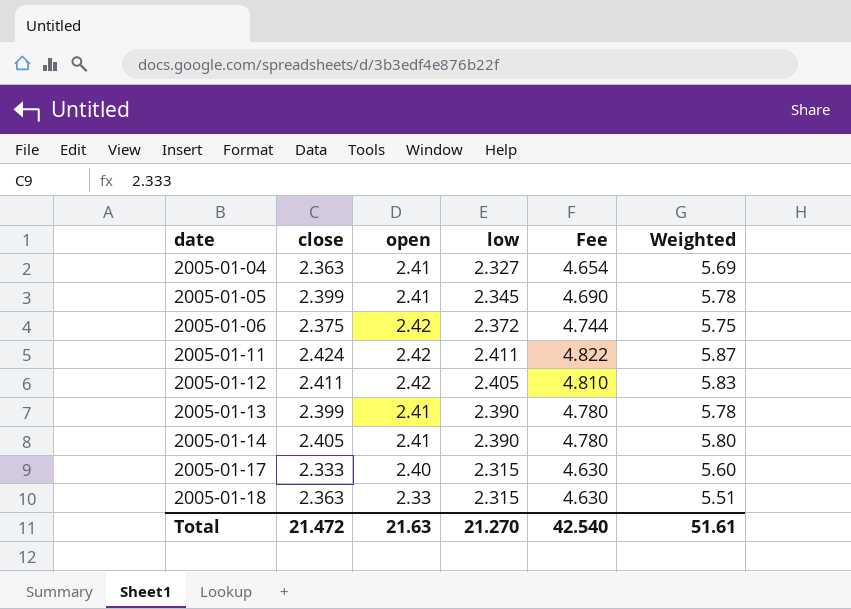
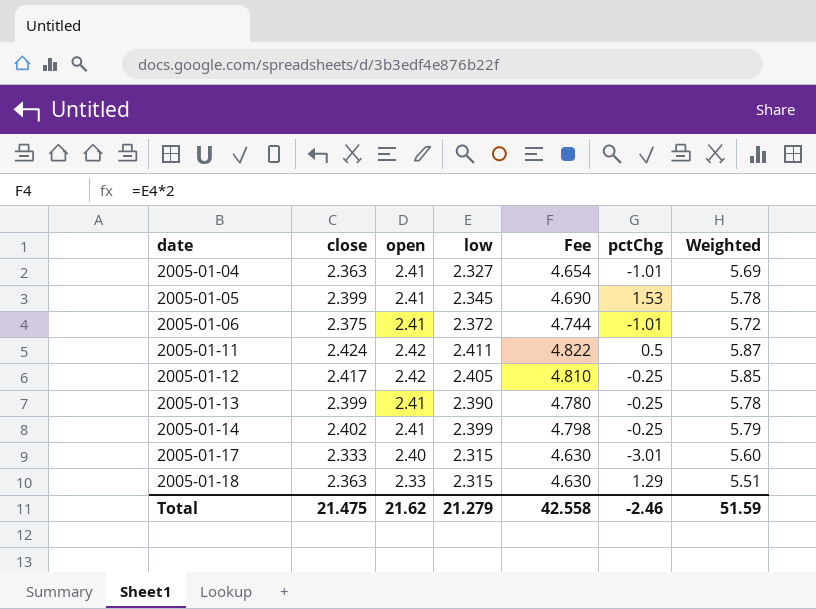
column pctChg | position: none -> 6
2005-01-06 | open: 2.42 -> 2.41
2005-01-06 | Weighted: 5.75 -> 5.72
2005-01-12 | close: 2.411 -> 2.417
2005-01-12 | Weighted: 5.83 -> 5.85
2005-01-14 | close: 2.405 -> 2.402
2005-01-14 | low: 2.390 -> 2.399
2005-01-14 | Fee: 4.780 -> 4.798
2005-01-14 | Weighted: 5.80 -> 5.79
Total | close: 21.472 -> 21.475
Total | open: 21.63 -> 21.62
Total | low: 21.270 -> 21.279
Total | Fee: 42.540 -> 42.558
Total | Weighted: 51.61 -> 51.59

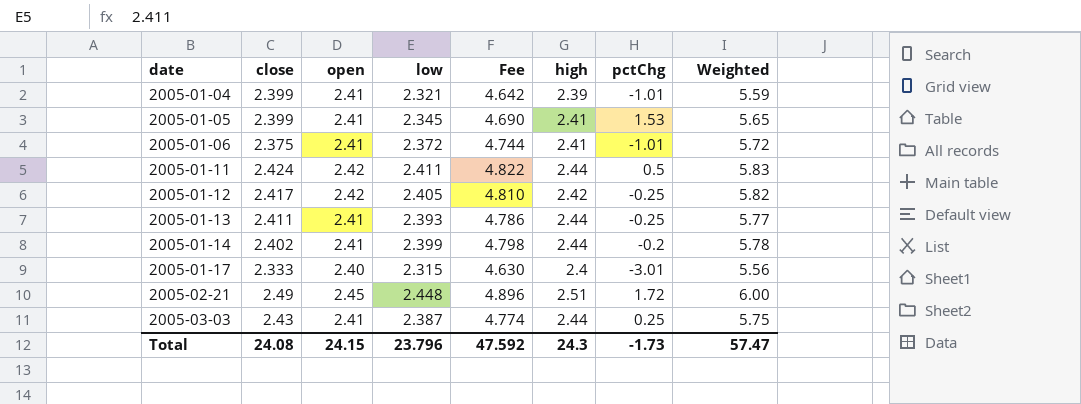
column high | position: none -> 6
column Weighted | formula: [close] * [open] -> [open] * [low]
row 2005-01-18: 2.363 | 2.33 | 2.315 | 4.630 | 1.29 | 5.51 -> none
2005-01-04 | close: 2.363 -> 2.399
2005-01-04 | low: 2.327 -> 2.321
2005-01-04 | Fee: 4.654 -> 4.642
2005-01-13 | close: 2.399 -> 2.411
2005-01-13 | low: 2.390 -> 2.393
2005-01-13 | Fee: 4.780 -> 4.786
2005-01-14 | pctChg: -0.25 -> -0.2
row 2005-02-21: none -> 2.49 | 2.45 | 2.448 | 4.896 | 2.51 | 1.72 | 6.00
row 2005-03-03: none -> 2.43 | 2.41 | 2.387 | 4.774 | 2.44 | 0.25 | 5.75
Total | close: 21.475 -> 24.08
Total | open: 21.62 -> 24.15
Total | low: 21.279 -> 23.796
Total | Fee: 42.558 -> 47.592
Total | pctChg: -2.46 -> -1.73
Total | Weighted: 51.59 -> 57.47

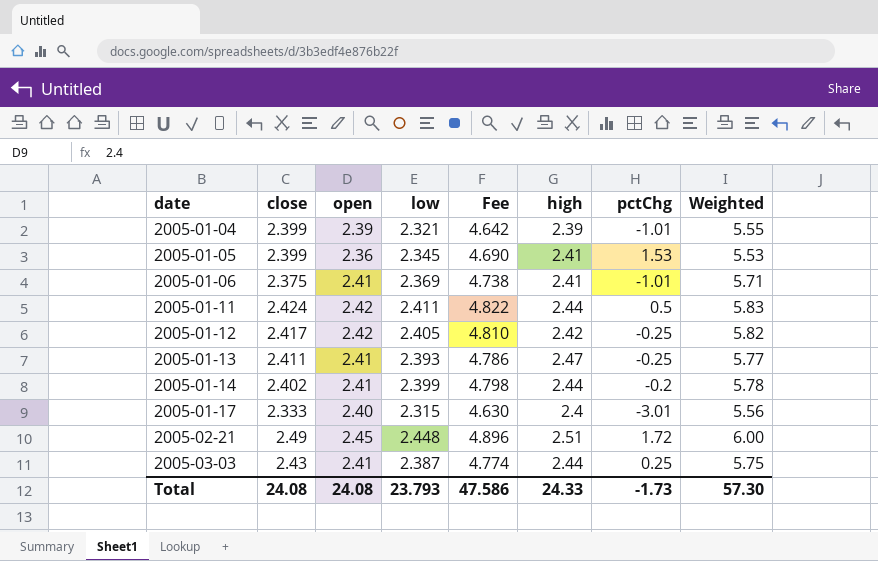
2005-01-04 | open: 2.41 -> 2.39
2005-01-04 | Weighted: 5.59 -> 5.55
2005-01-05 | open: 2.41 -> 2.36
2005-01-05 | Weighted: 5.65 -> 5.53
2005-01-06 | low: 2.372 -> 2.369
2005-01-06 | Fee: 4.744 -> 4.738
2005-01-06 | Weighted: 5.72 -> 5.71
2005-01-13 | high: 2.44 -> 2.47
Total | open: 24.15 -> 24.08
Total | low: 23.796 -> 23.793
Total | Fee: 47.592 -> 47.586
Total | high: 24.3 -> 24.33
Total | Weighted: 57.47 -> 57.30

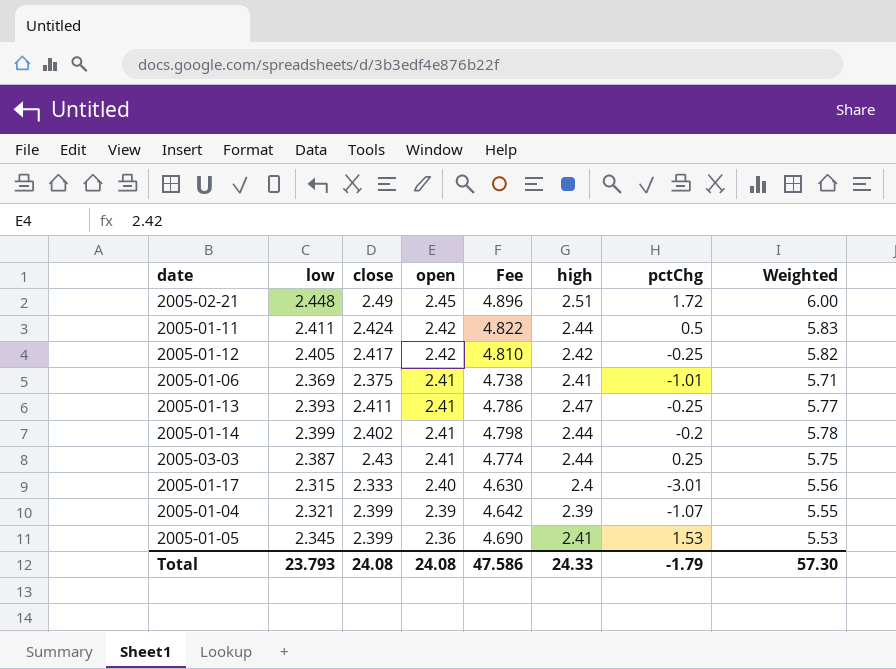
row order: date ascending -> open descending
column low | position: 4 -> 2
2005-01-04 | pctChg: -1.01 -> -1.07
Total | pctChg: -1.73 -> -1.79

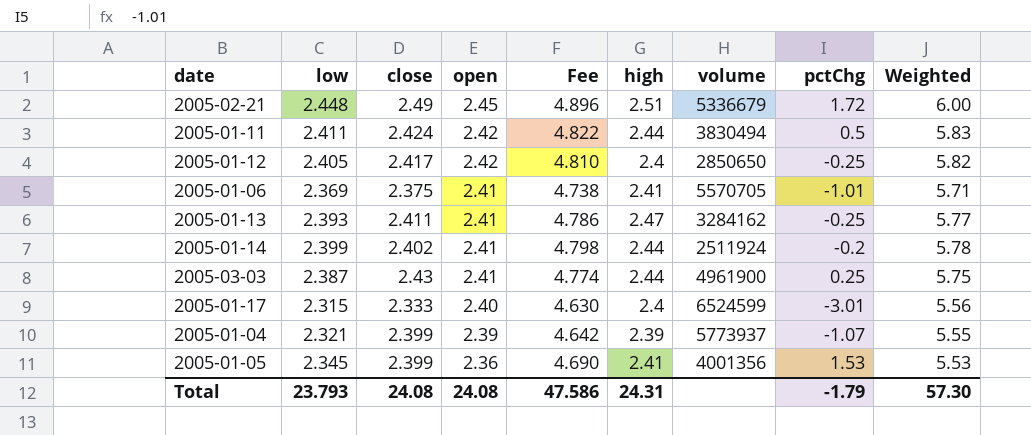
column volume | position: none -> 7
2005-01-12 | high: 2.42 -> 2.4
Total | high: 24.33 -> 24.31

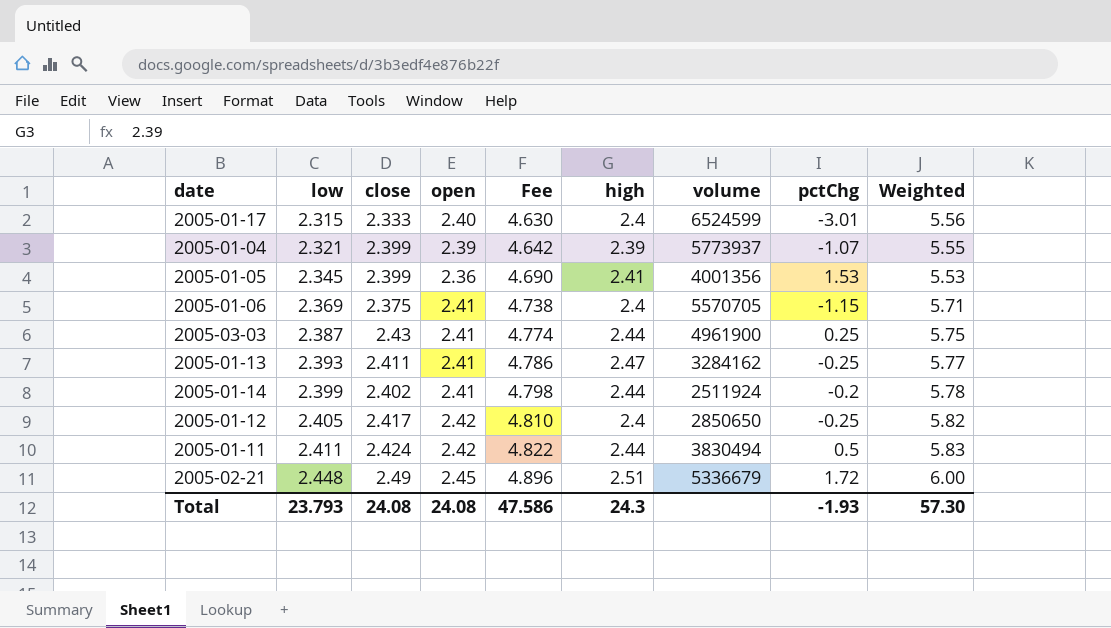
row order: open descending -> low ascending
2005-01-06 | high: 2.41 -> 2.4
2005-01-06 | pctChg: -1.01 -> -1.15
Total | high: 24.31 -> 24.3
Total | pctChg: -1.79 -> -1.93

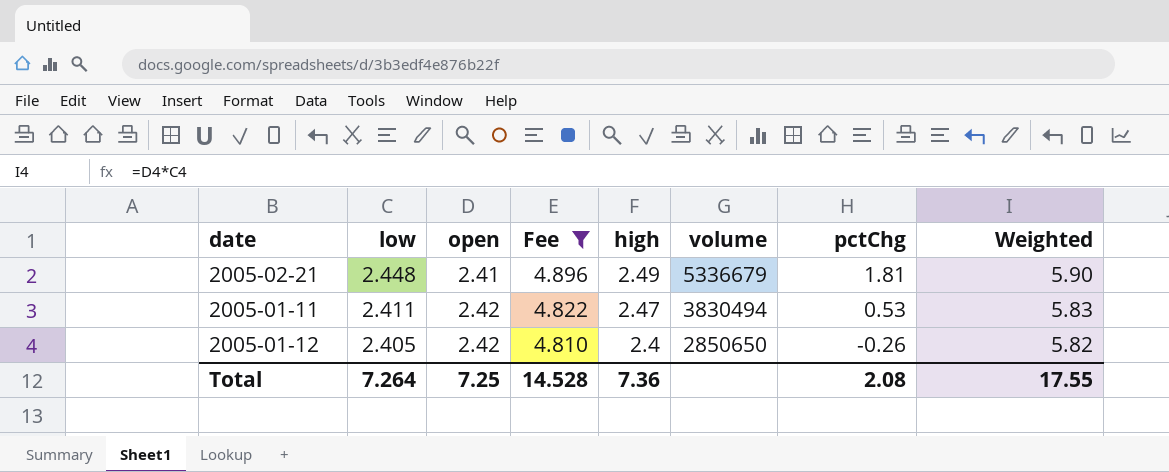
filter: none -> Fee >= 4.810
row order: low ascending -> low descending
column close | position: 3 -> none
2005-02-21 | open: 2.45 -> 2.41
2005-02-21 | high: 2.51 -> 2.49
2005-02-21 | pctChg: 1.72 -> 1.81
2005-02-21 | Weighted: 6.00 -> 5.90
2005-01-11 | high: 2.44 -> 2.47
2005-01-11 | pctChg: 0.5 -> 0.53
2005-01-12 | pctChg: -0.25 -> -0.26
Total | low: 23.793 -> 7.264
Total | open: 24.08 -> 7.25
Total | Fee: 47.586 -> 14.528
Total | high: 24.3 -> 7.36
Total | pctChg: -1.93 -> 2.08
Total | Weighted: 57.30 -> 17.55

